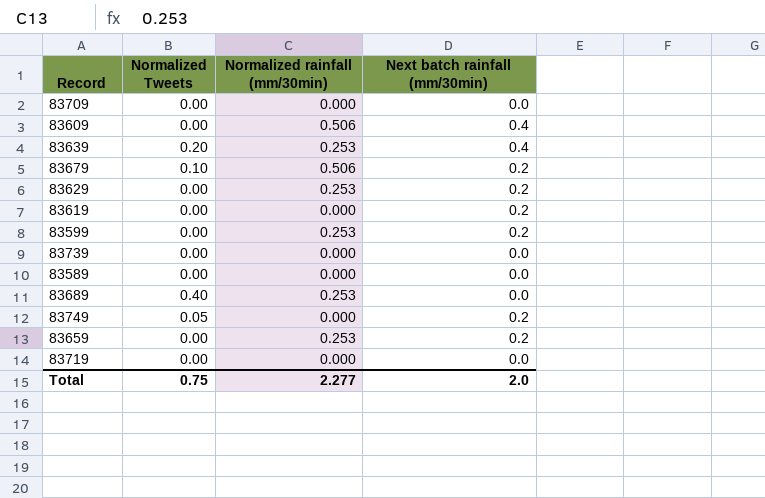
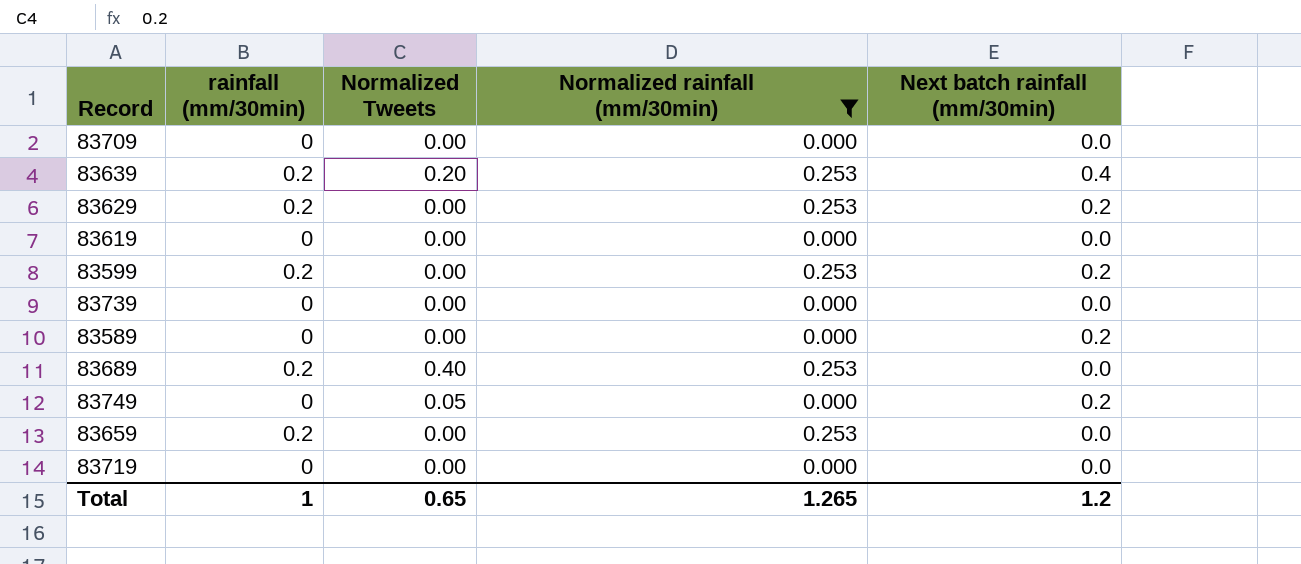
filter: none -> Normalized rainfall (mm/30min) != 0.506
column rainfall (mm/30min) | position: none -> 2
83619 | Next batch rainfall (mm/30min): 0.2 -> 0.0
83589 | Next batch rainfall (mm/30min): 0.0 -> 0.2
83659 | Next batch rainfall (mm/30min): 0.2 -> 0.0
Total | Normalized Tweets: 0.75 -> 0.65
Total | Normalized rainfall (mm/30min): 2.277 -> 1.265
Total | Next batch rainfall (mm/30min): 2.0 -> 1.2

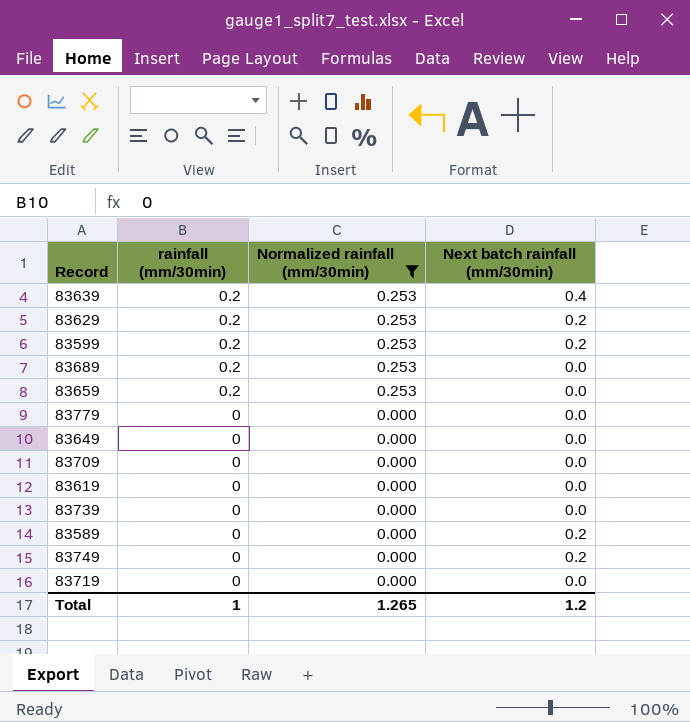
row order: none -> rainfall (mm/30min) descending
column Normalized Tweets | position: 3 -> none
row 83779: none -> 0 | 0.000 | 0.0
row 83649: none -> 0 | 0.000 | 0.0

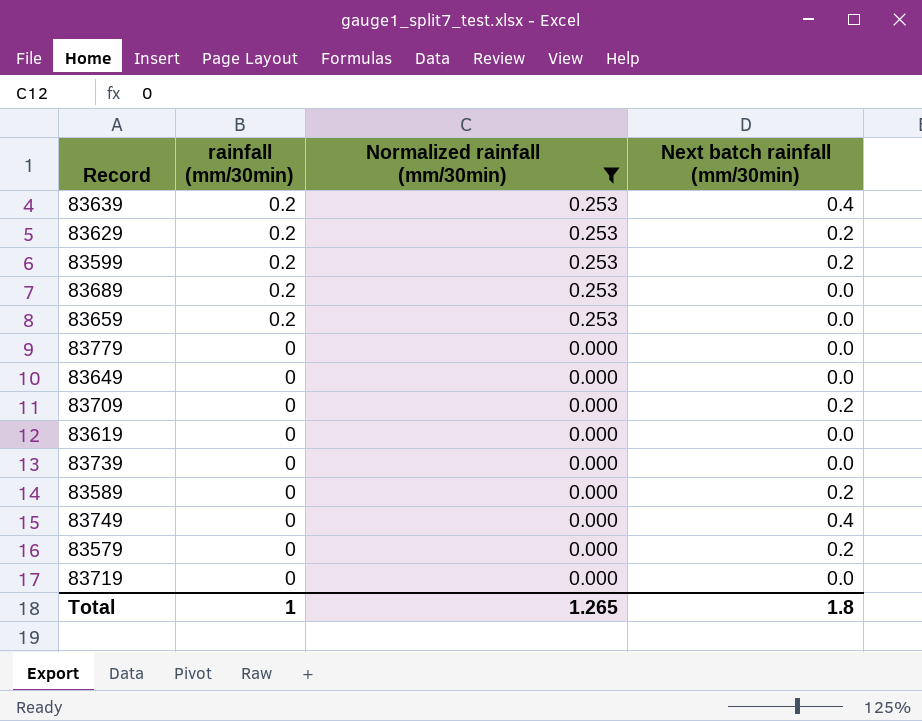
83709 | Next batch rainfall (mm/30min): 0.0 -> 0.2
83749 | Next batch rainfall (mm/30min): 0.2 -> 0.4
row 83579: none -> 0 | 0.000 | 0.2
Total | Next batch rainfall (mm/30min): 1.2 -> 1.8

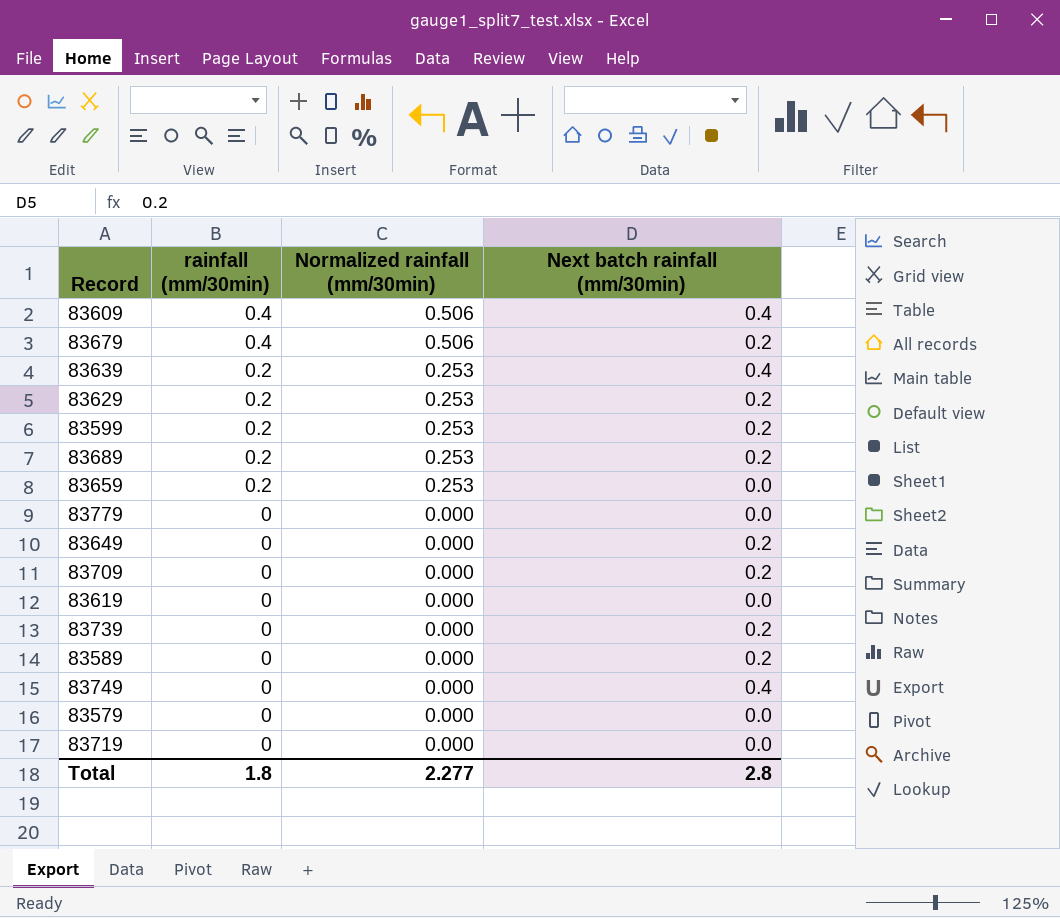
filter: Normalized rainfall (mm/30min) != 0.506 -> none
83689 | Next batch rainfall (mm/30min): 0.0 -> 0.2
83649 | Next batch rainfall (mm/30min): 0.0 -> 0.2
83739 | Next batch rainfall (mm/30min): 0.0 -> 0.2
83579 | Next batch rainfall (mm/30min): 0.2 -> 0.0
Total | rainfall (mm/30min): 1 -> 1.8
Total | Normalized rainfall (mm/30min): 1.265 -> 2.277
Total | Next batch rainfall (mm/30min): 1.8 -> 2.8

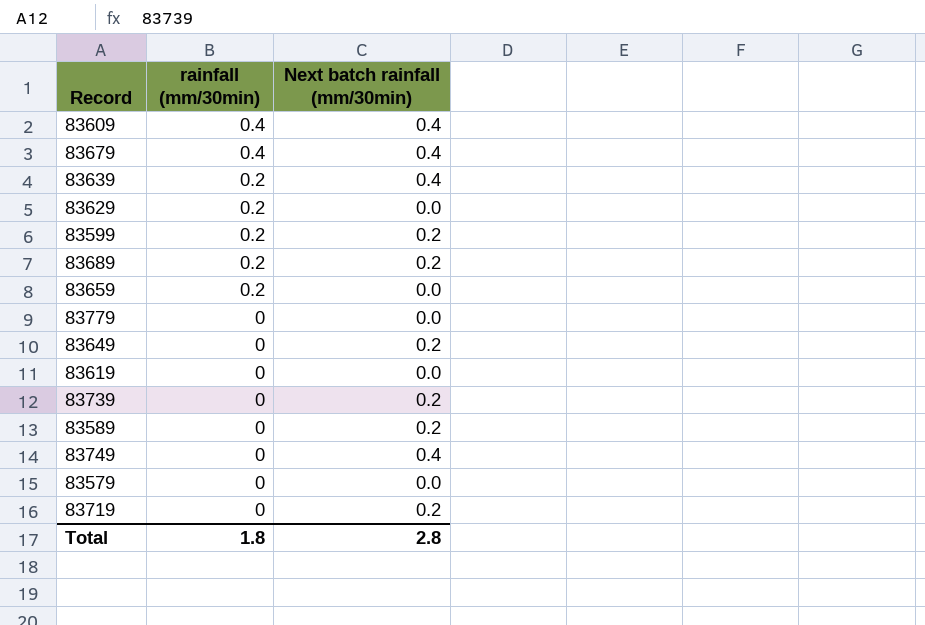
column Normalized rainfall (mm/30min) | position: 3 -> none
row 83709: 0 | 0.000 | 0.2 -> none
83679 | Next batch rainfall (mm/30min): 0.2 -> 0.4
83629 | Next batch rainfall (mm/30min): 0.2 -> 0.0
83719 | Next batch rainfall (mm/30min): 0.0 -> 0.2

